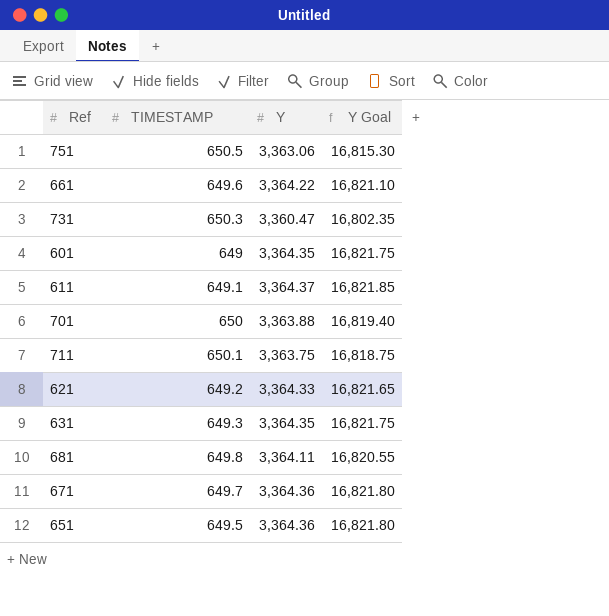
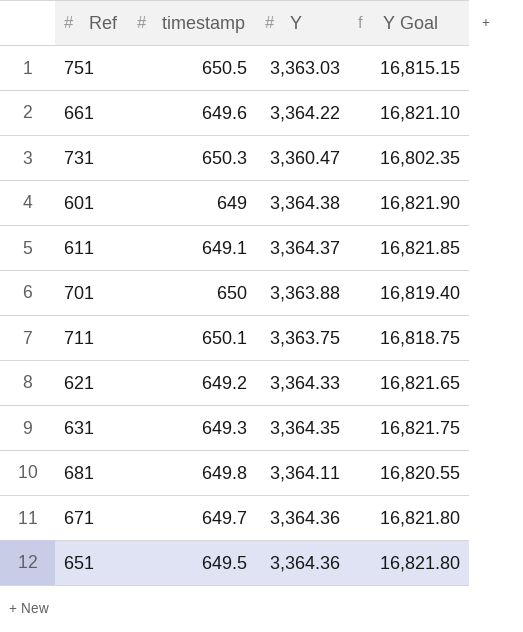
column name: TIMESTAMP -> timestamp
751 | Y: 3,363.06 -> 3,363.03
751 | Y Goal: 16,815.30 -> 16,815.15
601 | Y: 3,364.35 -> 3,364.38
601 | Y Goal: 16,821.75 -> 16,821.90

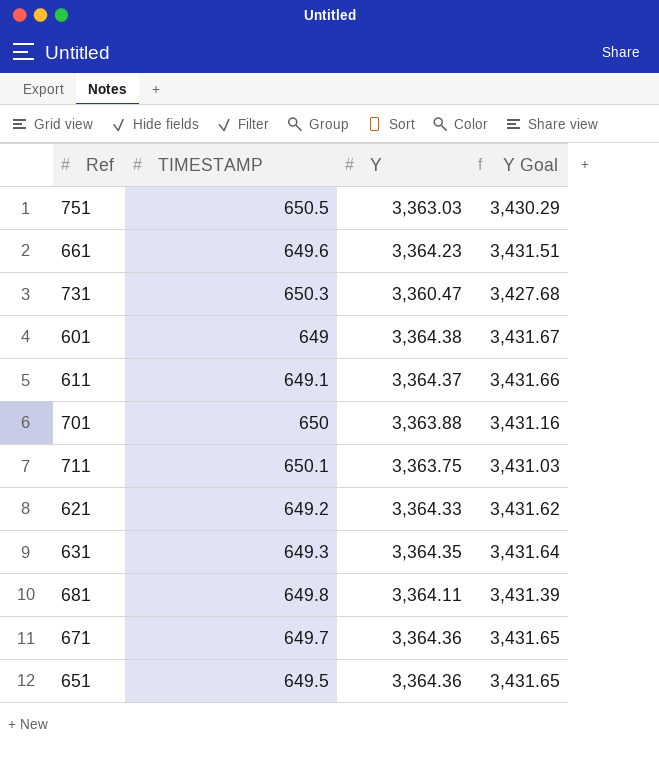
column name: timestamp -> TIMESTAMP
column Y Goal | formula: [Y] * 5 -> [Y] * 1.02
661 | Y: 3,364.22 -> 3,364.23

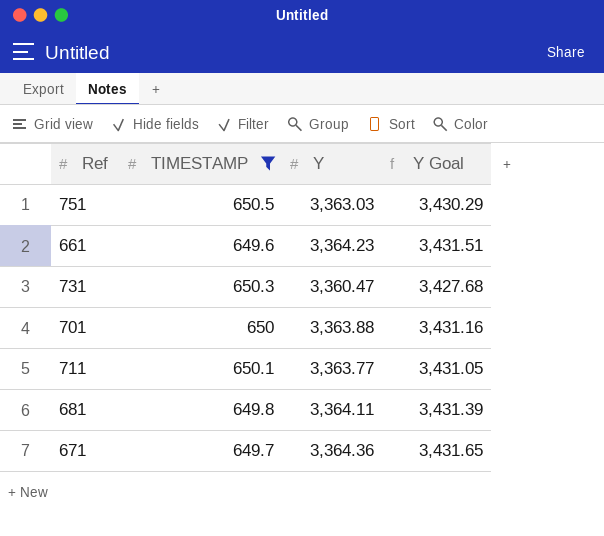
filter: none -> TIMESTAMP >= 649.6
711 | Y: 3,363.75 -> 3,363.77
711 | Y Goal: 3,431.03 -> 3,431.05

